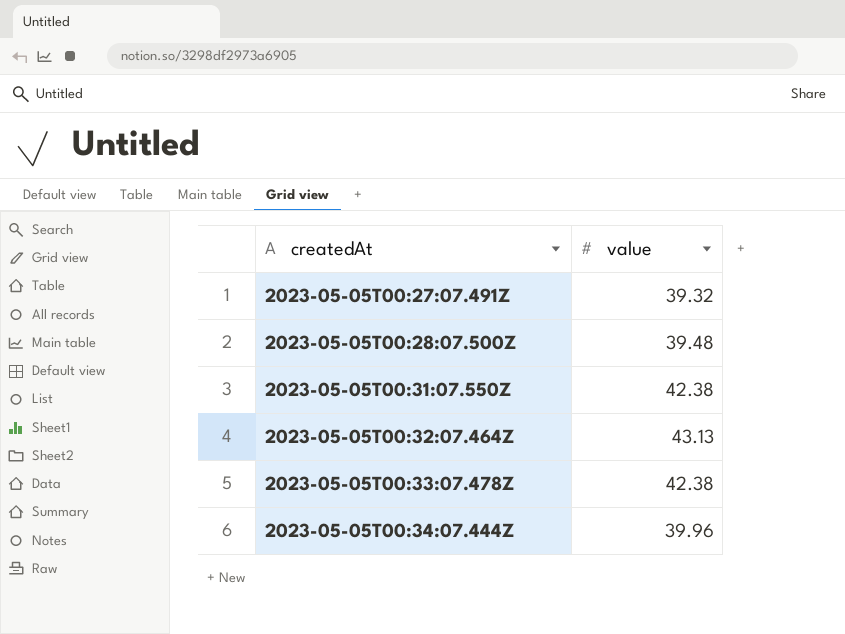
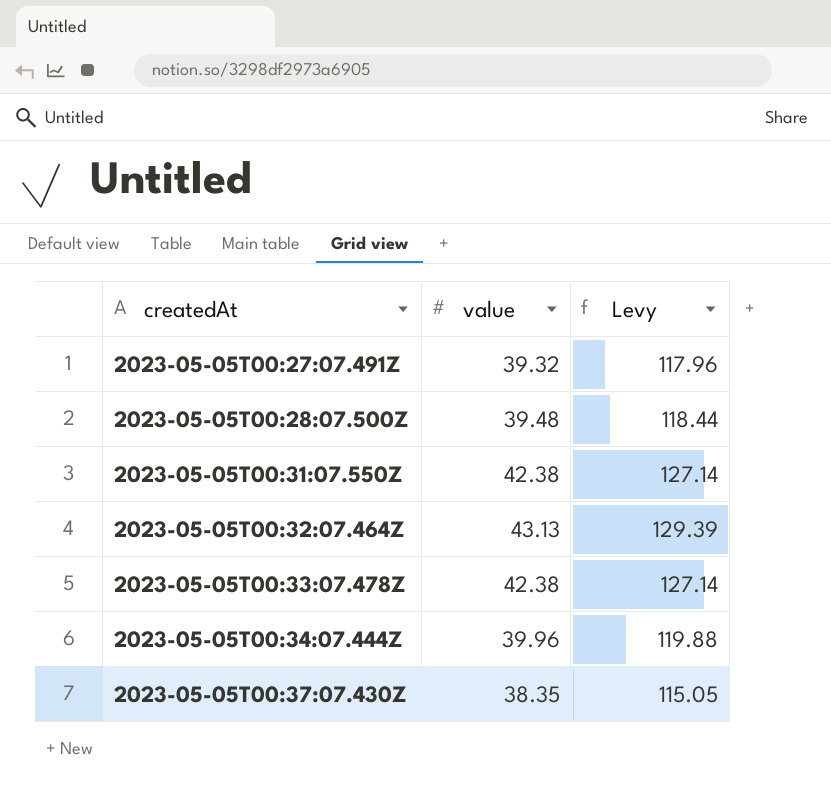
column Levy | formula: none -> [value] * 3
row 2023-05-05T00:37:07.430Z: none -> 38.35 | 115.05

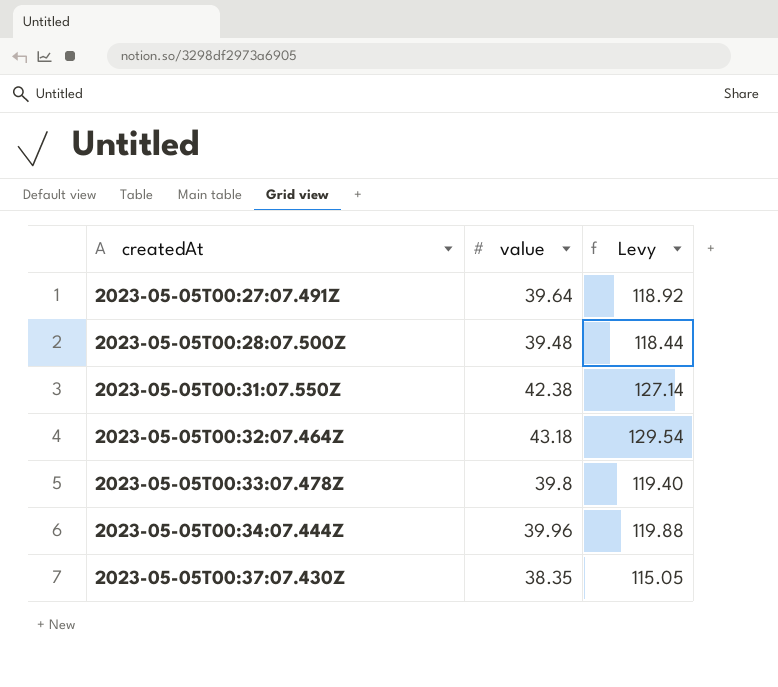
2023-05-05T00:27:07.491Z | value: 39.32 -> 39.64
2023-05-05T00:27:07.491Z | Levy: 117.96 -> 118.92
2023-05-05T00:32:07.464Z | value: 43.13 -> 43.18
2023-05-05T00:32:07.464Z | Levy: 129.39 -> 129.54
2023-05-05T00:33:07.478Z | value: 42.38 -> 39.8
2023-05-05T00:33:07.478Z | Levy: 127.14 -> 119.40

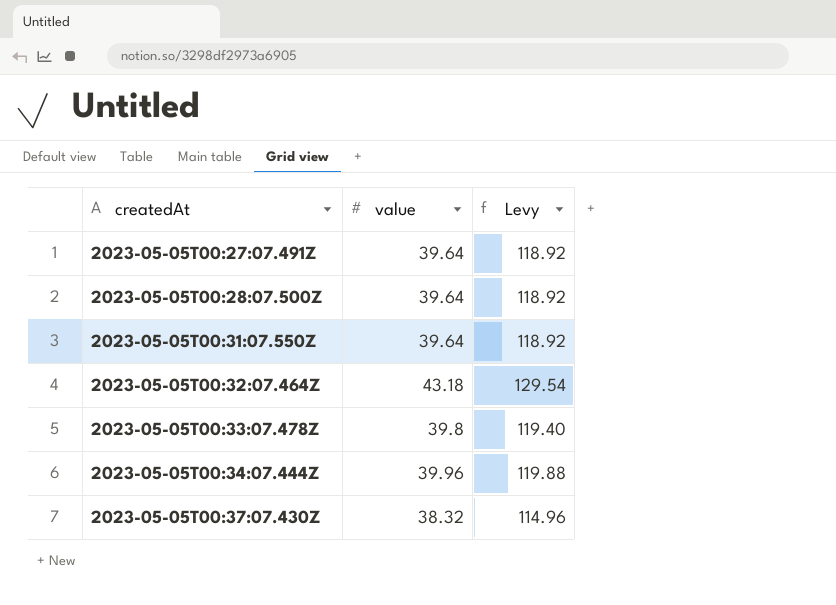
2023-05-05T00:28:07.500Z | value: 39.48 -> 39.64
2023-05-05T00:28:07.500Z | Levy: 118.44 -> 118.92
2023-05-05T00:31:07.550Z | value: 42.38 -> 39.64
2023-05-05T00:31:07.550Z | Levy: 127.14 -> 118.92
2023-05-05T00:37:07.430Z | value: 38.35 -> 38.32
2023-05-05T00:37:07.430Z | Levy: 115.05 -> 114.96

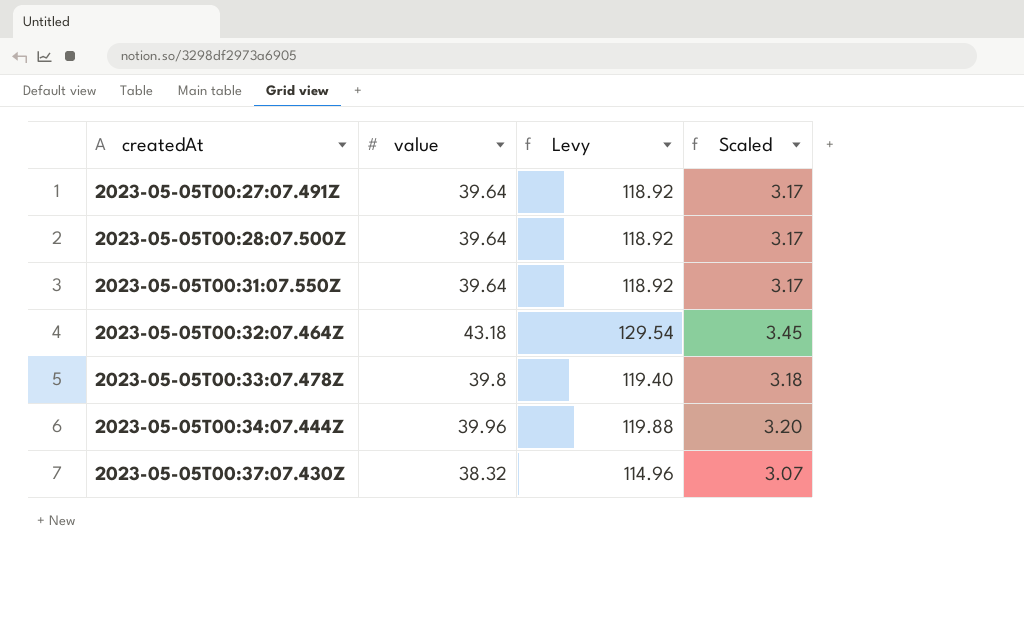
column Scaled | formula: none -> [value] * 0.08

